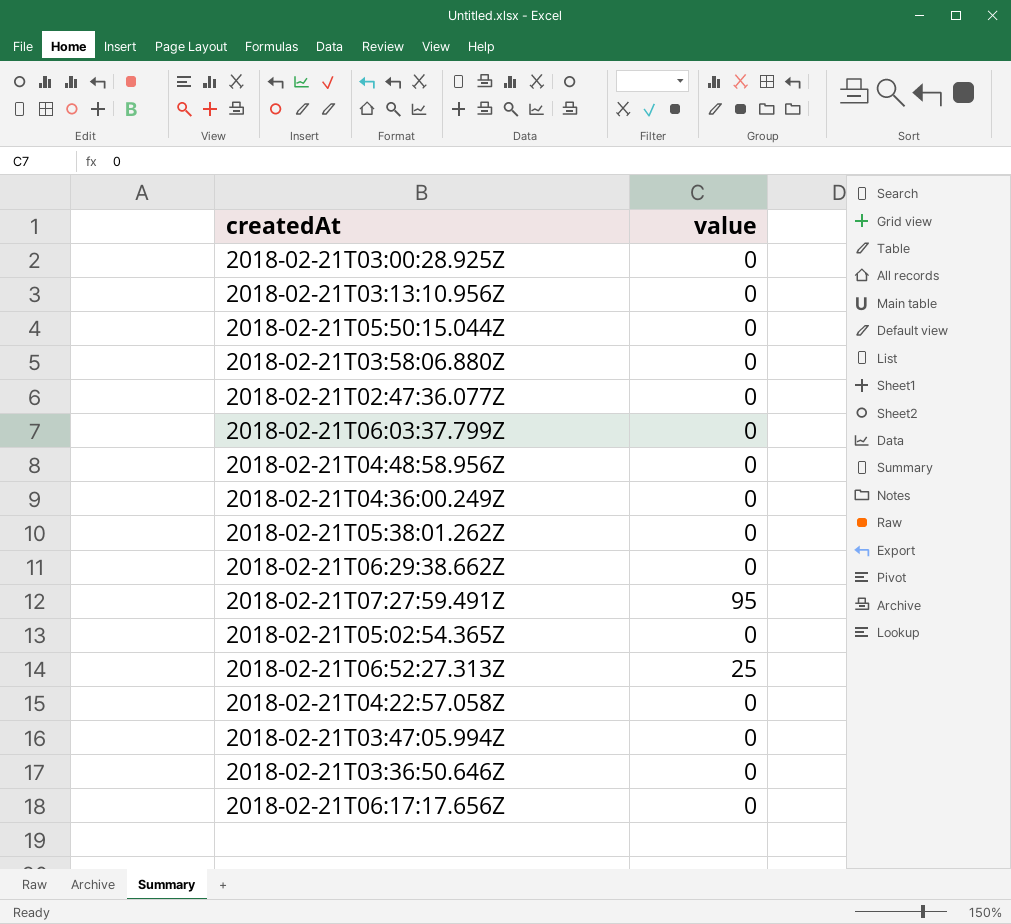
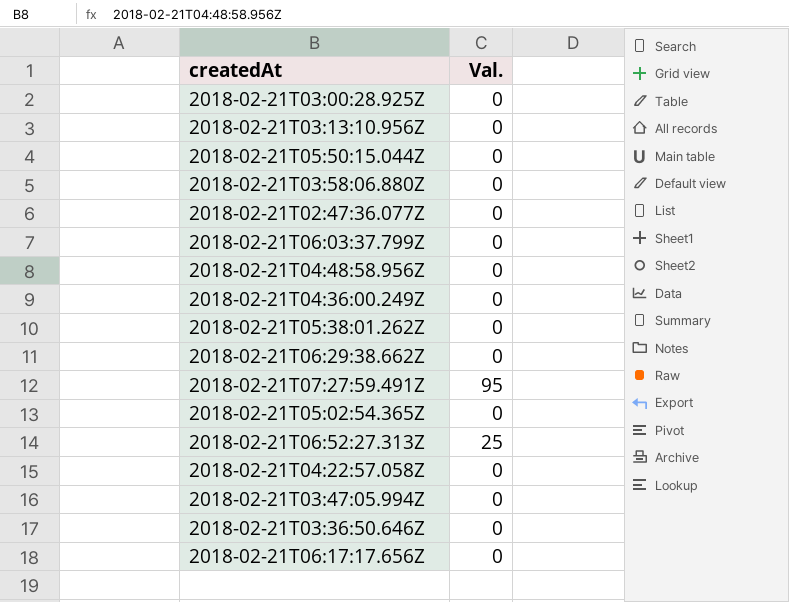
column name: value -> Val.

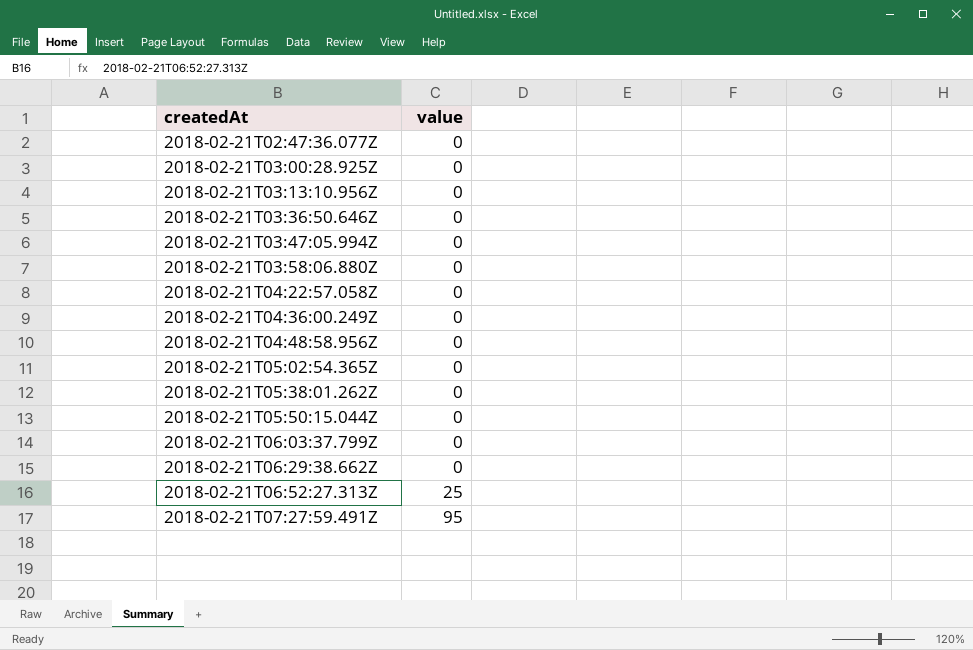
row order: none -> createdAt ascending
column name: Val. -> value
row 2018-02-21T06:17:17.656Z: 0 -> none

